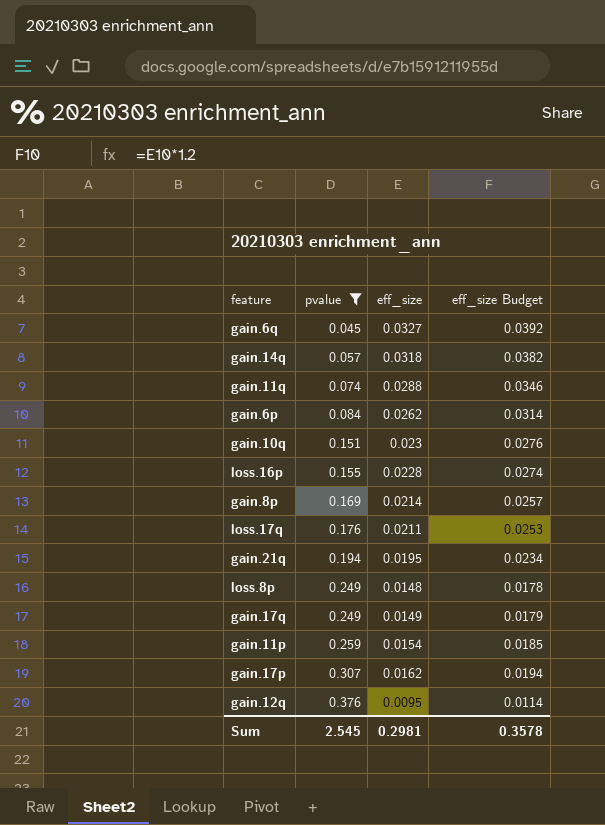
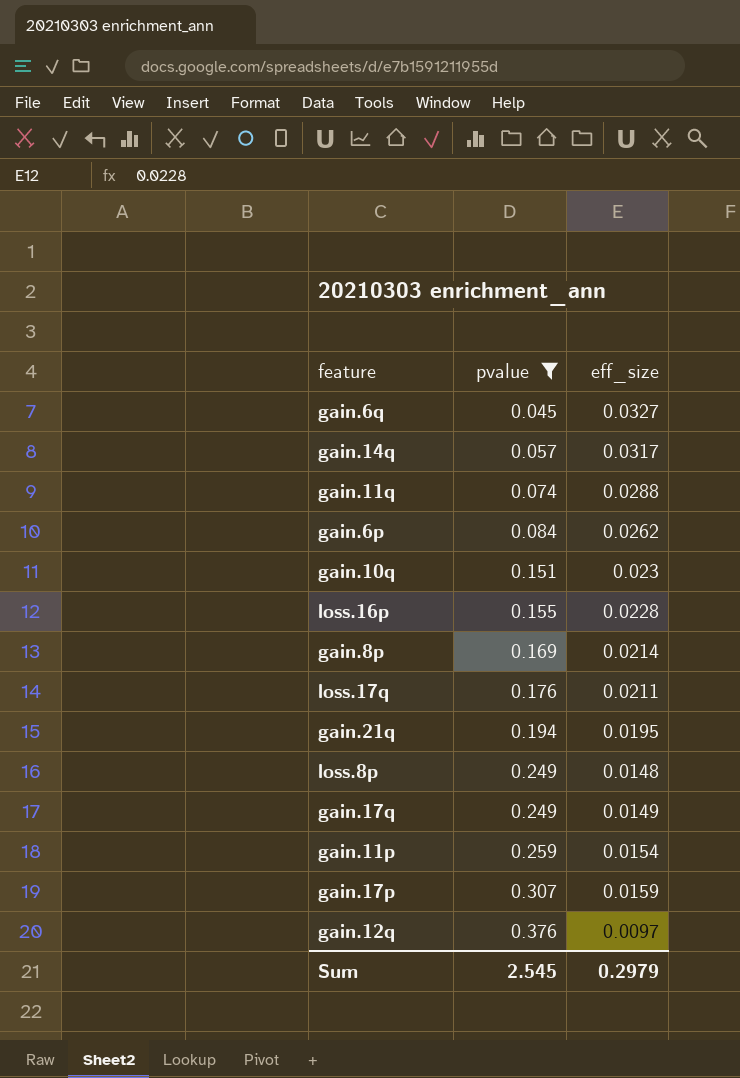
column eff_size Budget | formula: [eff_size] * 1.2 -> none
gain.14q | eff_size: 0.0318 -> 0.0317
gain.17p | eff_size: 0.0162 -> 0.0159
gain.12q | eff_size: 0.0095 -> 0.0097
Sum | eff_size: 0.2981 -> 0.2979

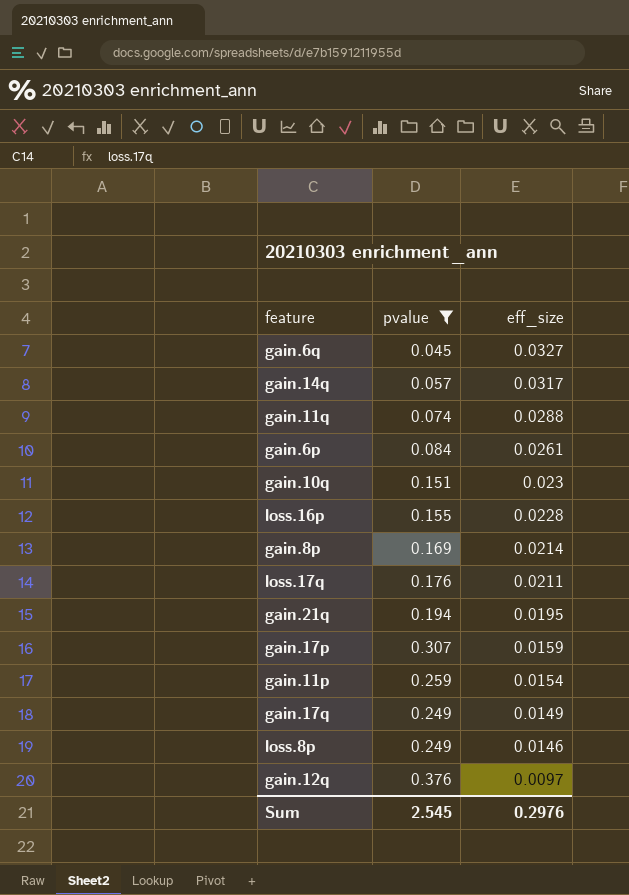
row order: pvalue ascending -> eff_size descending
gain.6p | eff_size: 0.0262 -> 0.0261
loss.8p | eff_size: 0.0148 -> 0.0146
Sum | eff_size: 0.2979 -> 0.2976

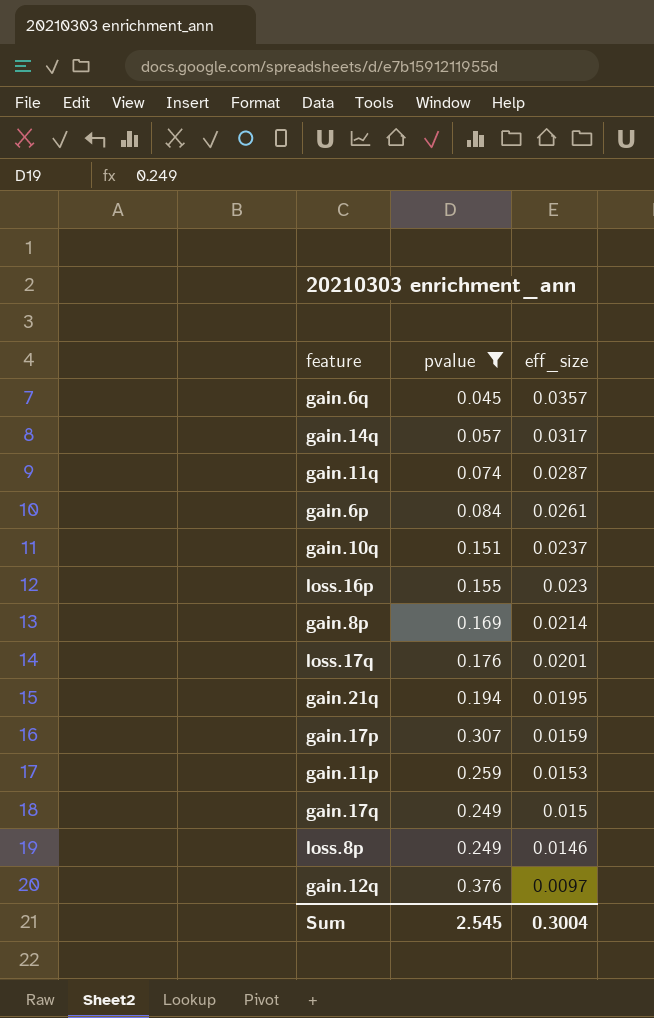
gain.6q | eff_size: 0.0327 -> 0.0357
gain.11q | eff_size: 0.0288 -> 0.0287
gain.10q | eff_size: 0.023 -> 0.0237
loss.16p | eff_size: 0.0228 -> 0.023
loss.17q | eff_size: 0.0211 -> 0.0201
gain.11p | eff_size: 0.0154 -> 0.0153
gain.17q | eff_size: 0.0149 -> 0.015
Sum | eff_size: 0.2976 -> 0.3004

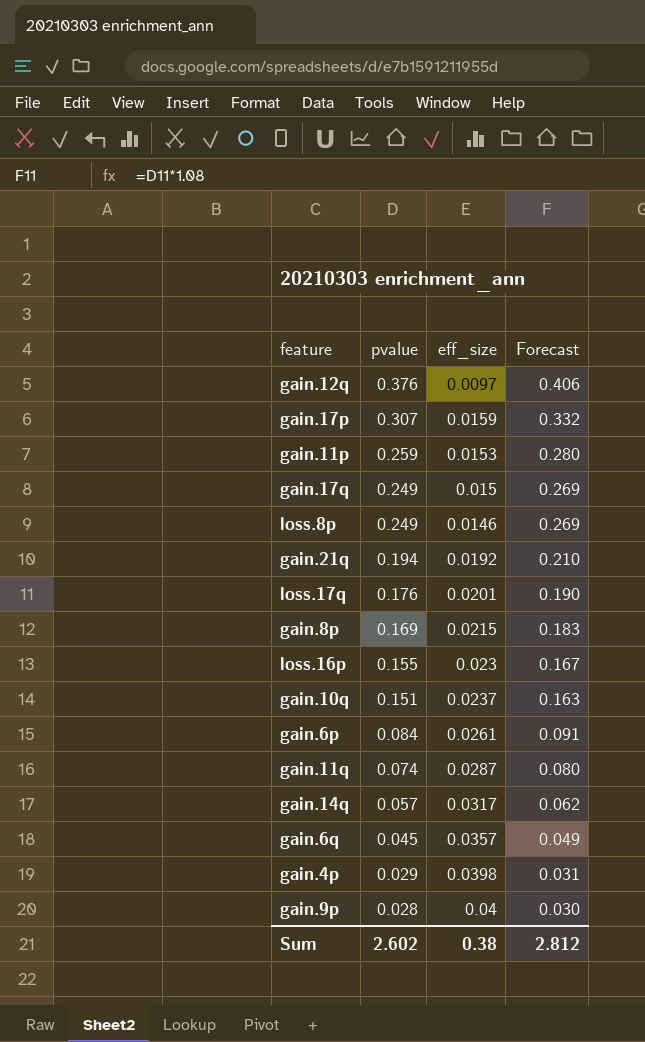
filter: pvalue >= 0.045 -> none
row order: eff_size descending -> pvalue descending
column Forecast | formula: none -> [pvalue] * 1.08
gain.21q | eff_size: 0.0195 -> 0.0192
gain.8p | eff_size: 0.0214 -> 0.0215
Sum | pvalue: 2.545 -> 2.602
Sum | eff_size: 0.3004 -> 0.38

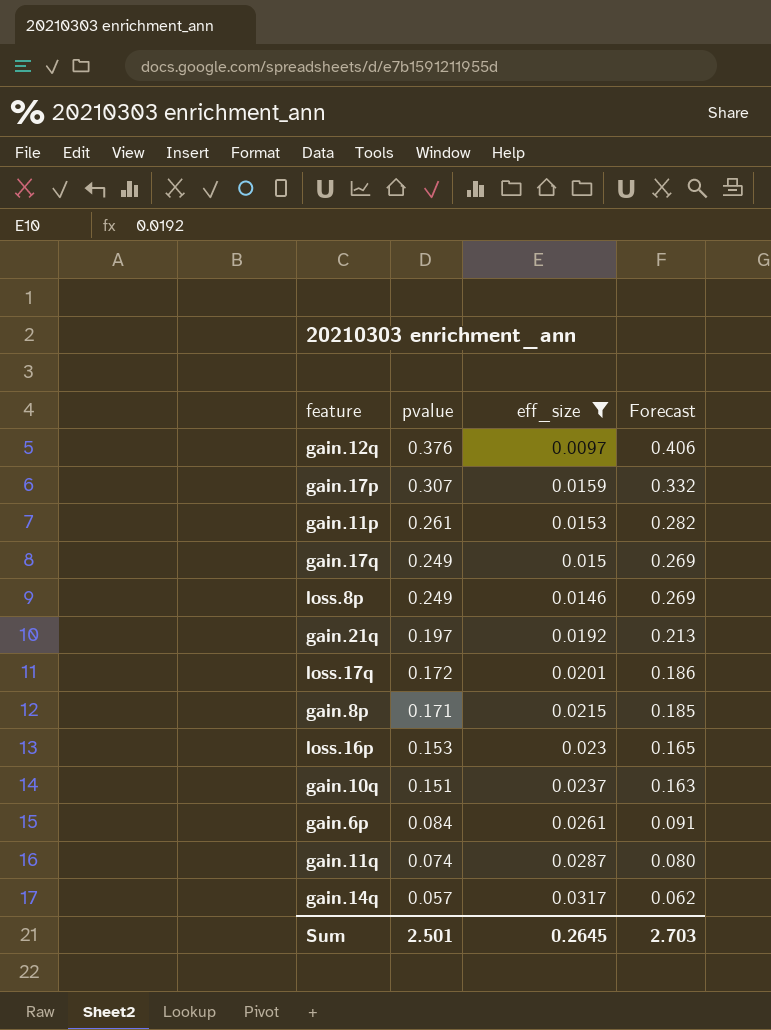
filter: none -> eff_size <= 0.0317
gain.11p | pvalue: 0.259 -> 0.261
gain.11p | Forecast: 0.280 -> 0.282
gain.21q | pvalue: 0.194 -> 0.197
gain.21q | Forecast: 0.210 -> 0.213
loss.17q | pvalue: 0.176 -> 0.172
loss.17q | Forecast: 0.190 -> 0.186
gain.8p | pvalue: 0.169 -> 0.171
gain.8p | Forecast: 0.183 -> 0.185
loss.16p | pvalue: 0.155 -> 0.153
loss.16p | Forecast: 0.167 -> 0.165
Sum | pvalue: 2.602 -> 2.501
Sum | eff_size: 0.38 -> 0.2645
Sum | Forecast: 2.812 -> 2.703

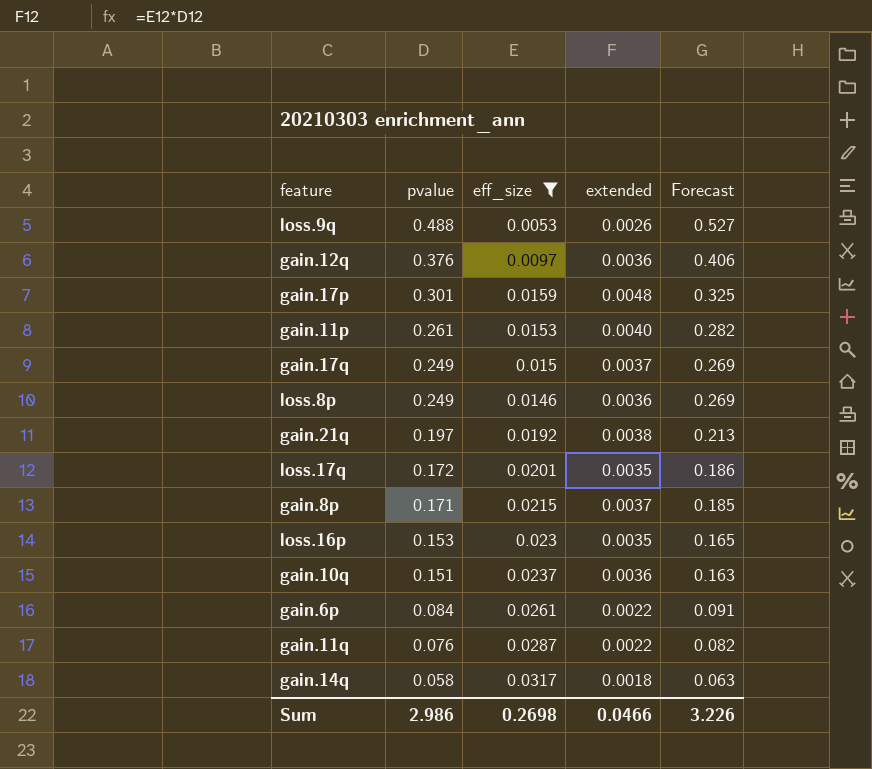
column extended | formula: none -> [pvalue] * [eff_size]
row loss.9q: none -> 0.488 | 0.0053 | 0.0026 | 0.527
gain.17p | pvalue: 0.307 -> 0.301
gain.17p | Forecast: 0.332 -> 0.325
gain.11q | pvalue: 0.074 -> 0.076
gain.11q | Forecast: 0.080 -> 0.082
gain.14q | pvalue: 0.057 -> 0.058
gain.14q | Forecast: 0.062 -> 0.063
Sum | pvalue: 2.501 -> 2.986
Sum | eff_size: 0.2645 -> 0.2698
Sum | Forecast: 2.703 -> 3.226

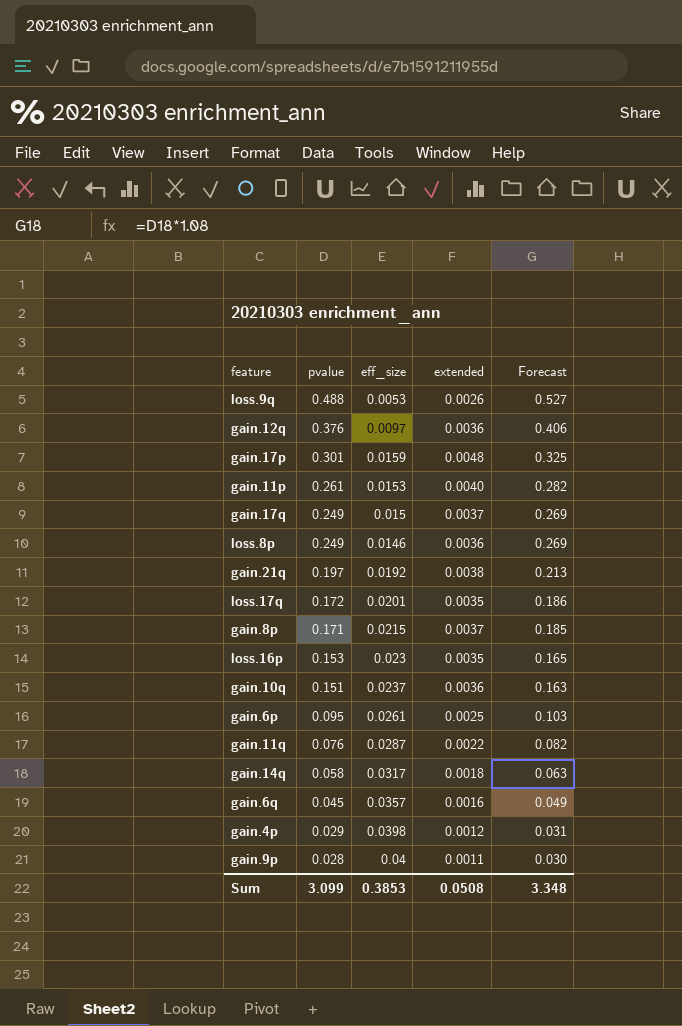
filter: eff_size <= 0.0317 -> none
gain.6p | pvalue: 0.084 -> 0.095
gain.6p | extended: 0.0022 -> 0.0025
gain.6p | Forecast: 0.091 -> 0.103
Sum | pvalue: 2.986 -> 3.099
Sum | eff_size: 0.2698 -> 0.3853
Sum | extended: 0.0466 -> 0.0508
Sum | Forecast: 3.226 -> 3.348

